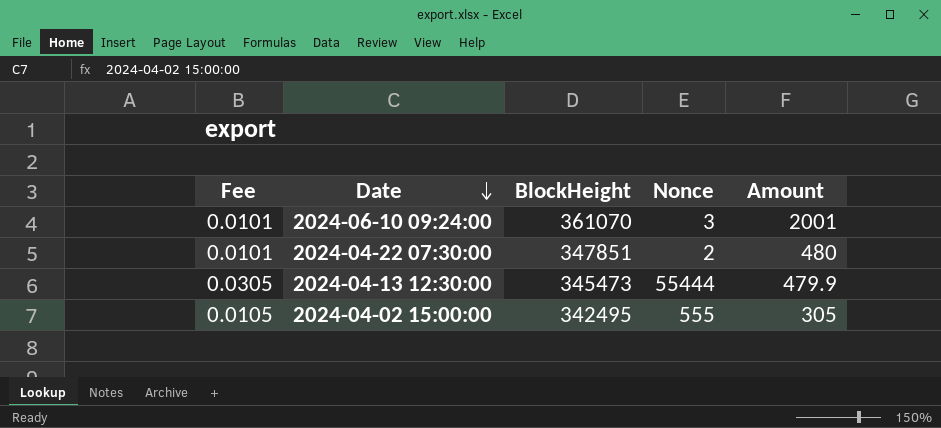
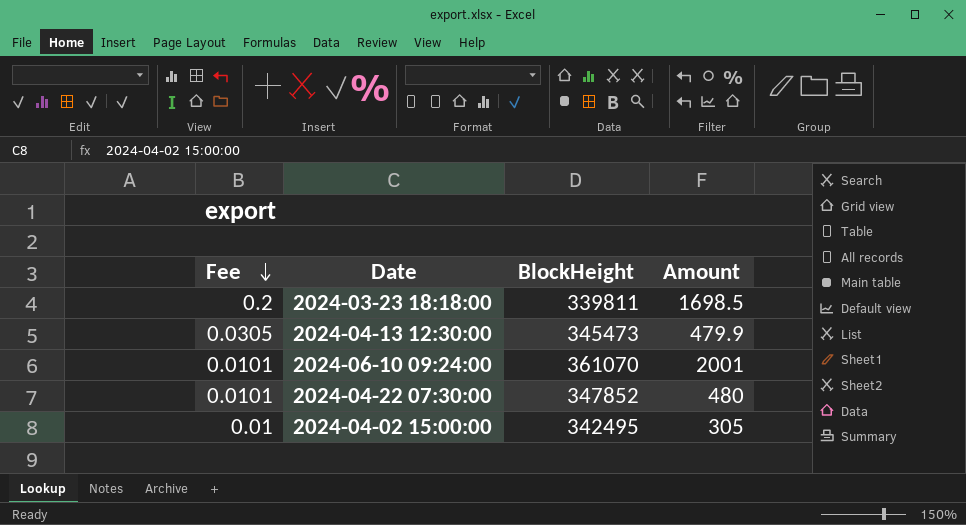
row order: Date descending -> Fee descending
column Nonce | position: 4 -> none
row 2024-03-23 18:18:00: none -> 0.2 | 339811 | 1698.5
2024-04-22 07:30:00 | BlockHeight: 347851 -> 347852
2024-04-02 15:00:00 | Fee: 0.0105 -> 0.01

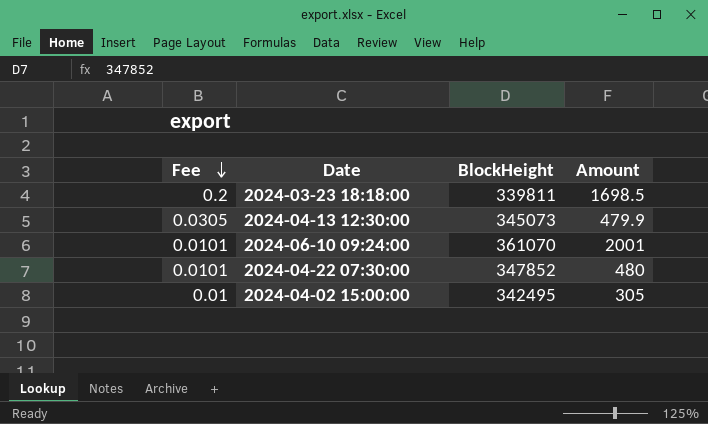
2024-04-13 12:30:00 | BlockHeight: 345473 -> 345073

